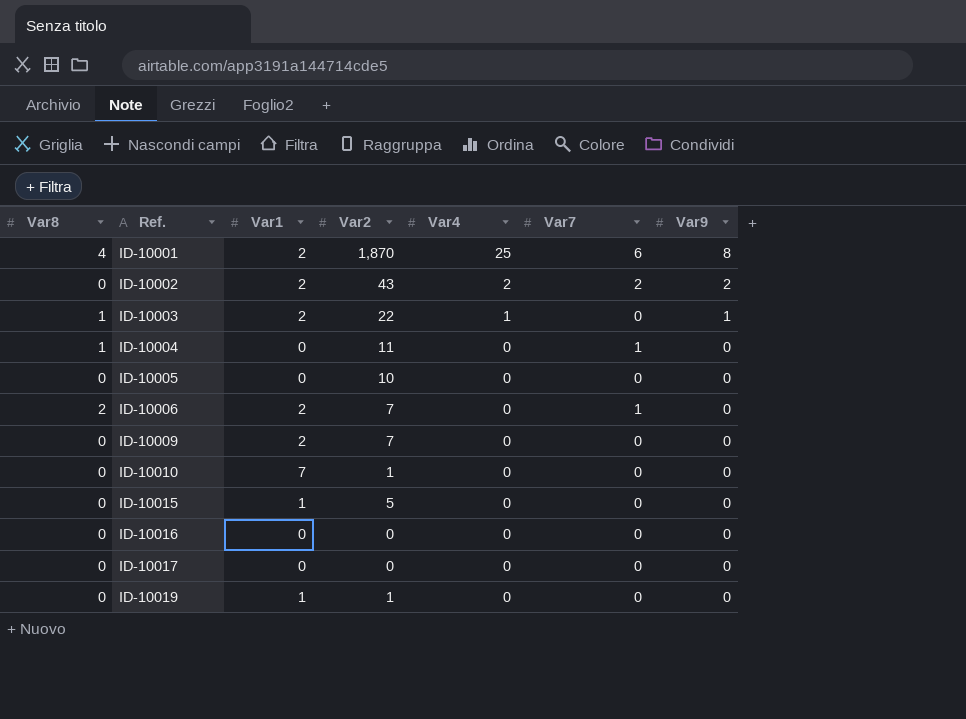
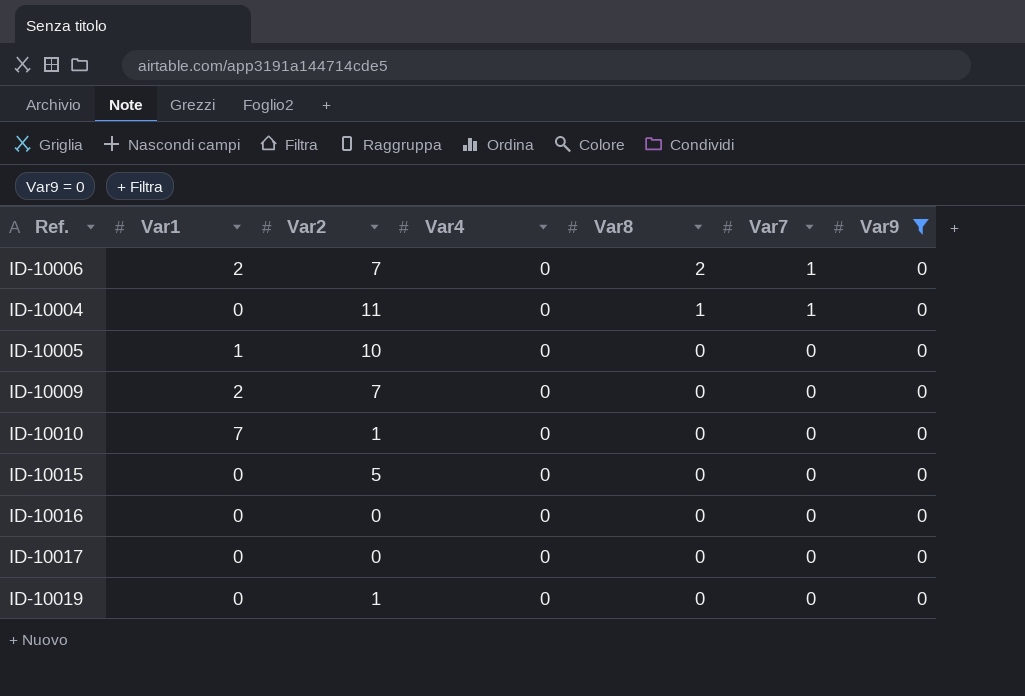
filter: none -> Var9 = 0
row order: Ref. ascending -> Var8 descending
column Var8 | position: 1 -> 5
ID-10005 | Var1: 0 -> 1
ID-10015 | Var1: 1 -> 0
ID-10019 | Var1: 1 -> 0

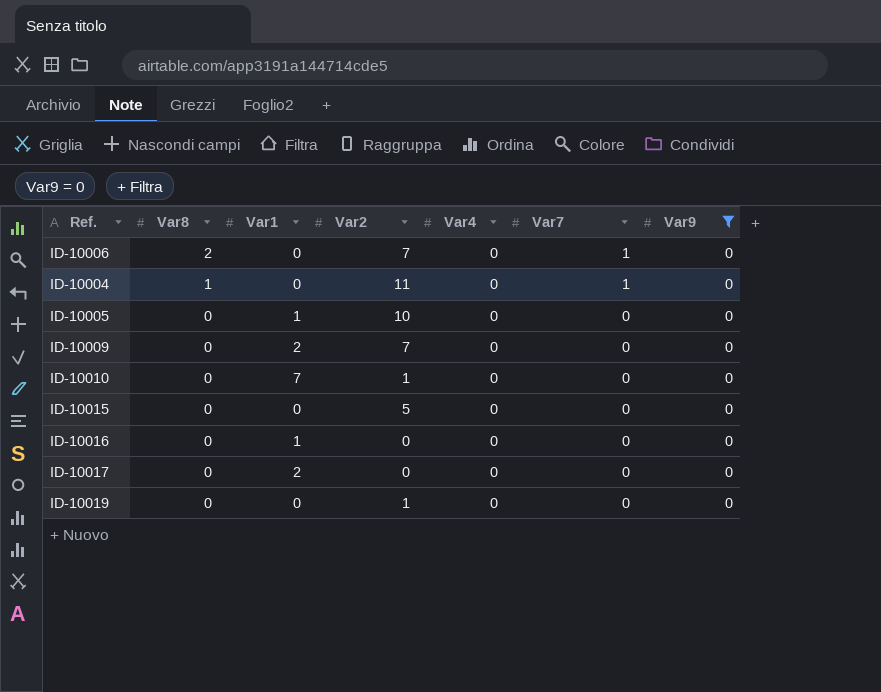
column Var8 | position: 5 -> 2
ID-10006 | Var1: 2 -> 0
ID-10016 | Var1: 0 -> 1
ID-10017 | Var1: 0 -> 2

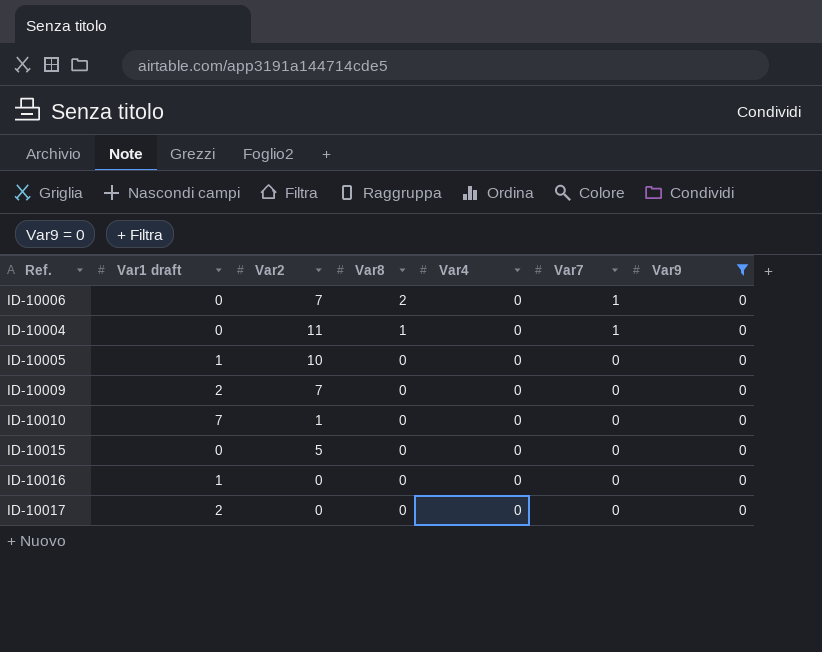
column name: Var1 -> Var1 draft
column Var8 | position: 2 -> 4
row ID-10019: 0 | 0 | 1 | 0 | 0 | 0 -> none

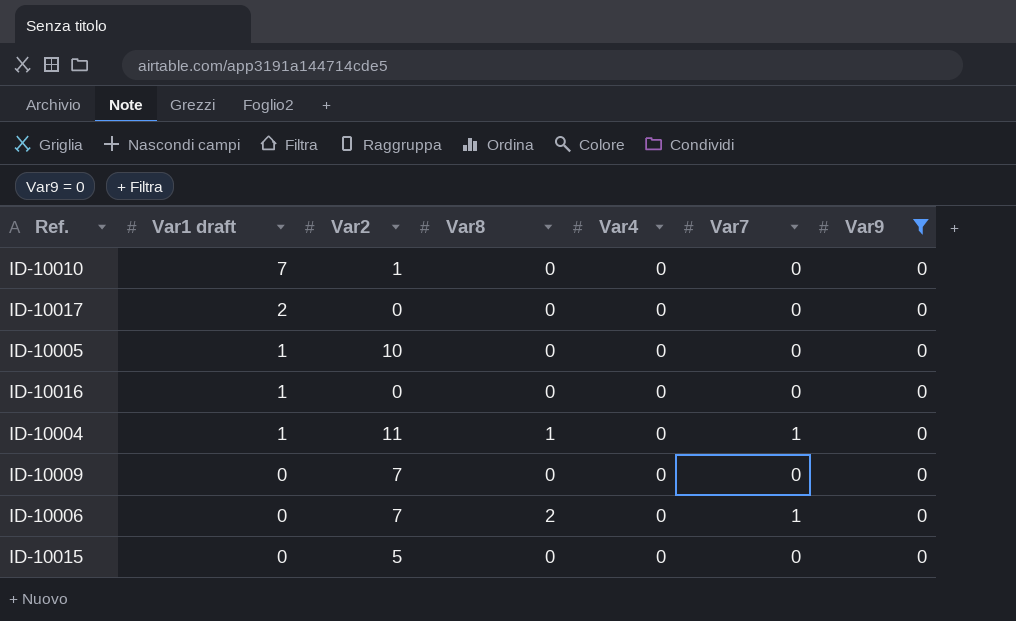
row order: Var8 descending -> Var1 draft descending
ID-10004 | Var1 draft: 0 -> 1
ID-10009 | Var1 draft: 2 -> 0

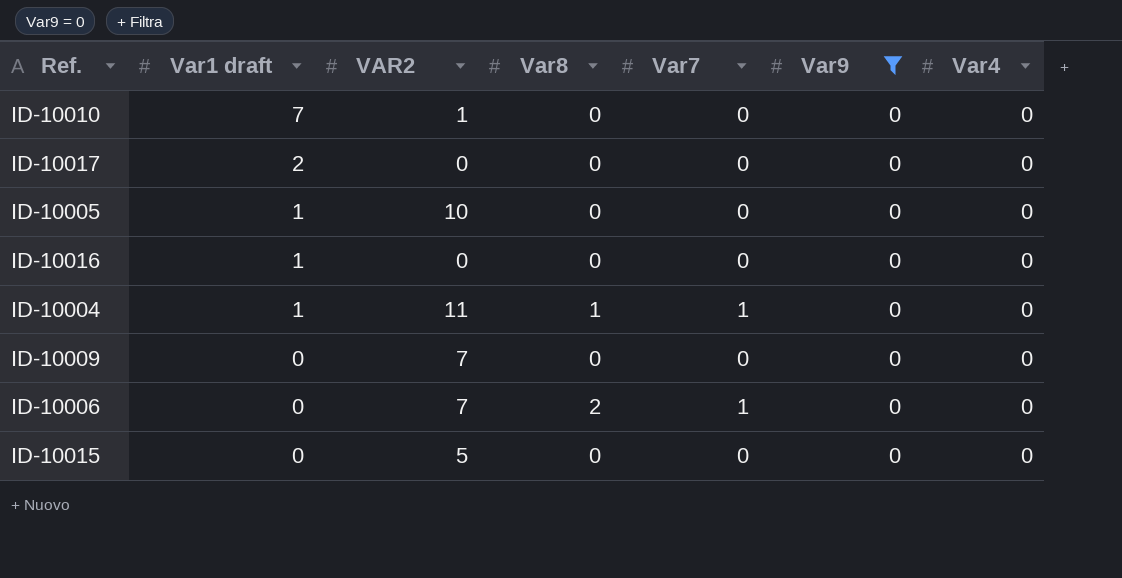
column name: Var2 -> VAR2
column Var4 | position: 5 -> 7

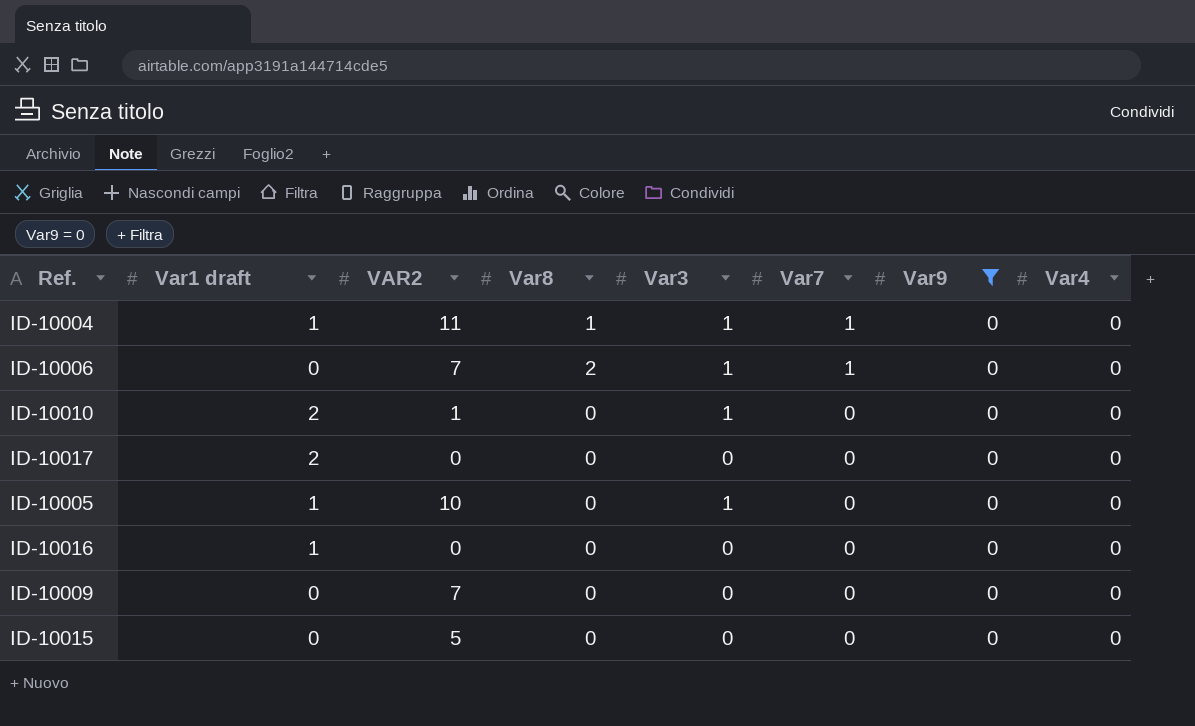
row order: Var1 draft descending -> Var7 descending
column Var3 | position: none -> 5
ID-10010 | Var1 draft: 7 -> 2

